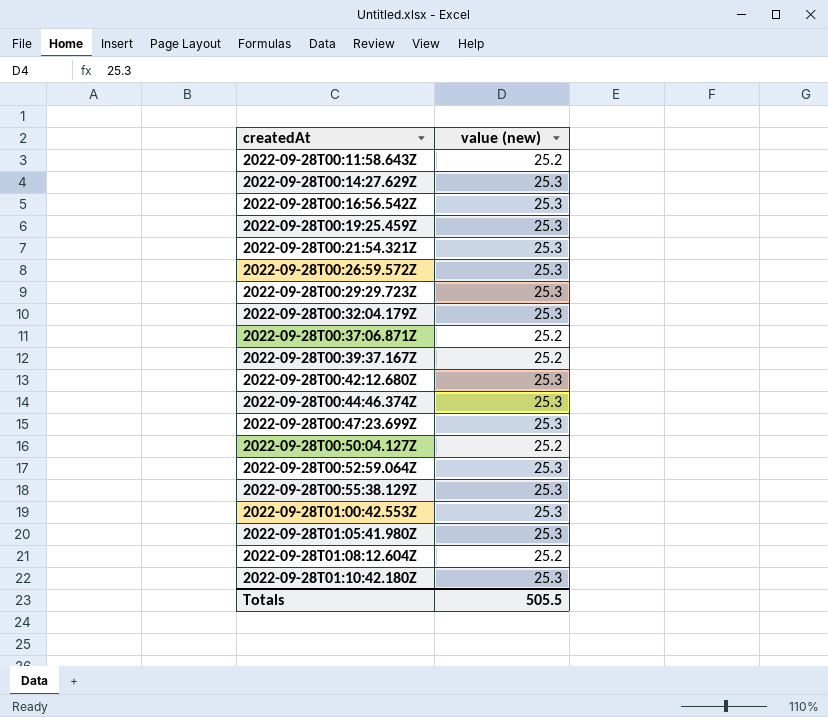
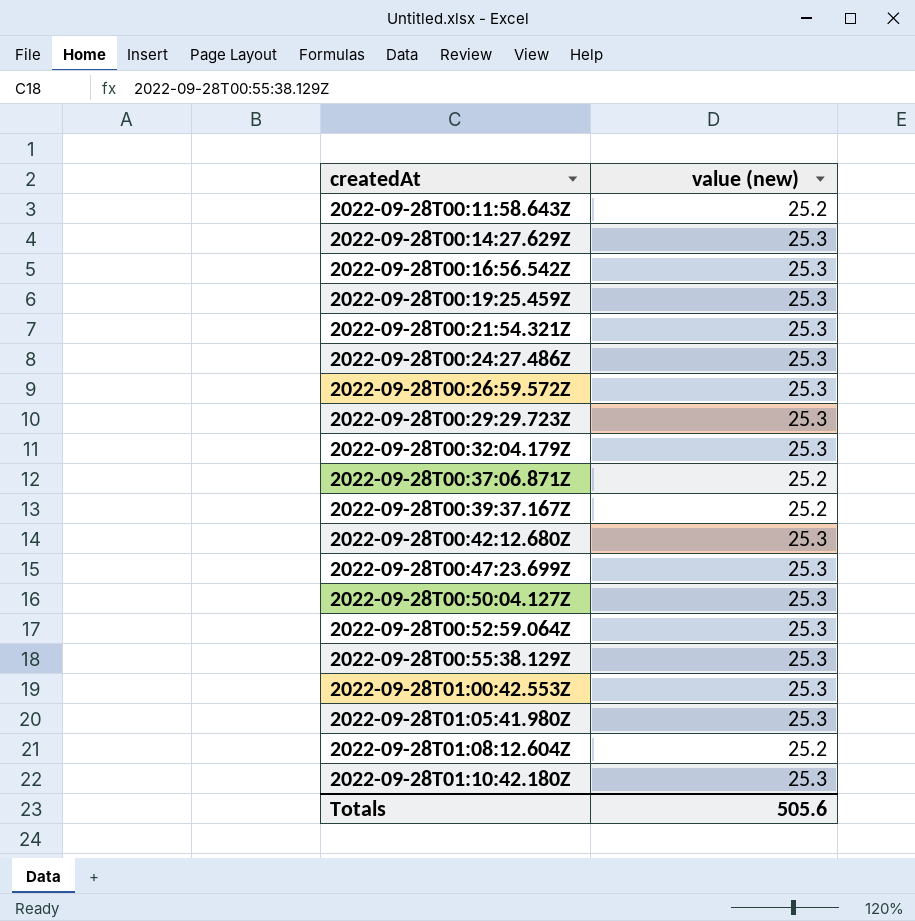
row 2022-09-28T00:44:46.374Z: 25.3 -> none
row 2022-09-28T00:24:27.486Z: none -> 25.3
2022-09-28T00:50:04.127Z | value (new): 25.2 -> 25.3
Totals | value (new): 505.5 -> 505.6

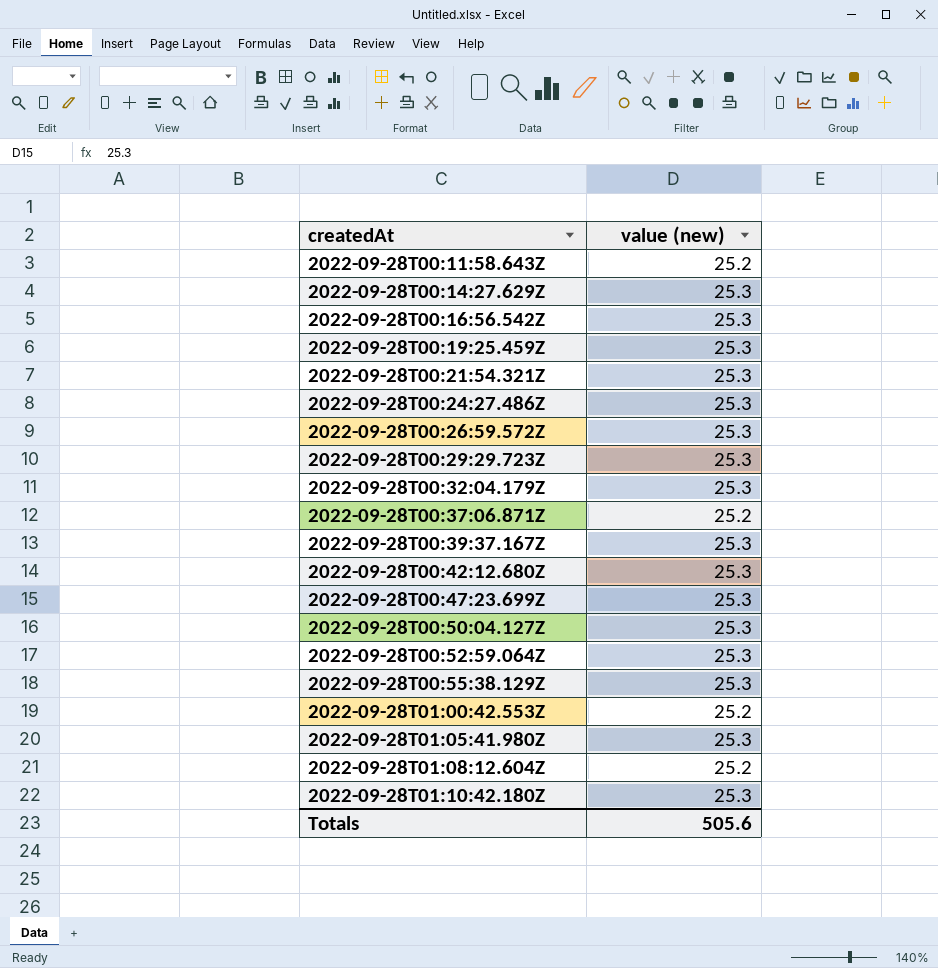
2022-09-28T00:39:37.167Z | value (new): 25.2 -> 25.3
2022-09-28T01:00:42.553Z | value (new): 25.3 -> 25.2

